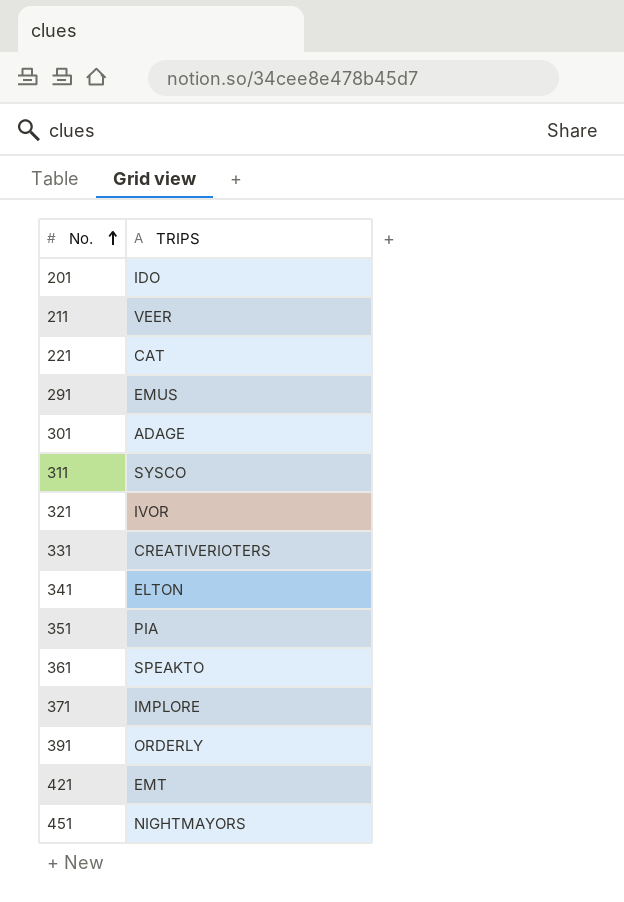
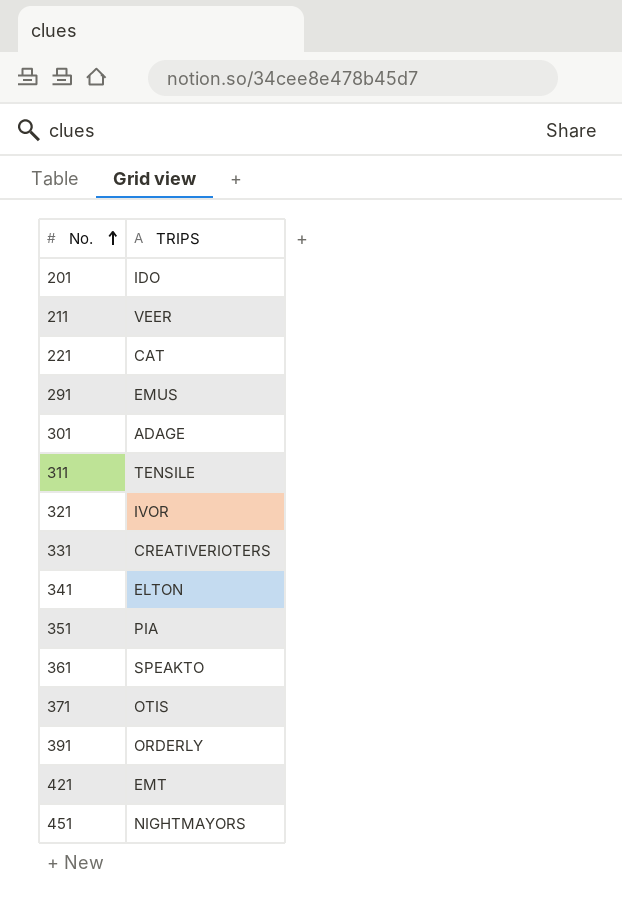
311 | TRIPS: SYSCO -> TENSILE
371 | TRIPS: IMPLORE -> OTIS

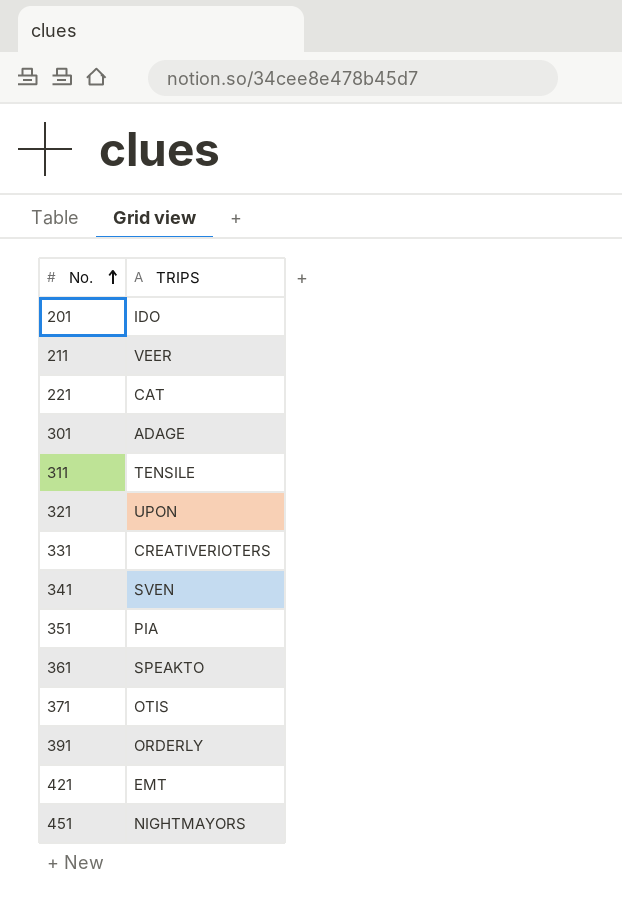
row 291: EMUS -> none
321 | TRIPS: IVOR -> UPON
341 | TRIPS: ELTON -> SVEN

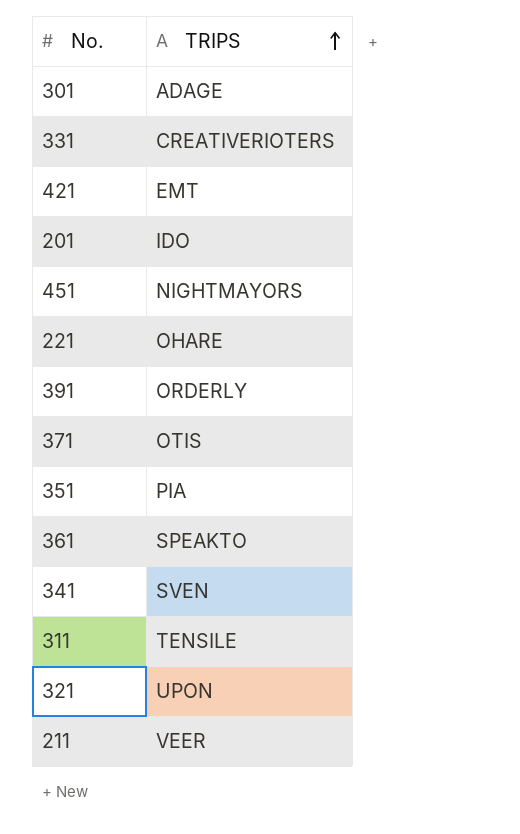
row order: No. ascending -> TRIPS ascending
221 | TRIPS: CAT -> OHARE

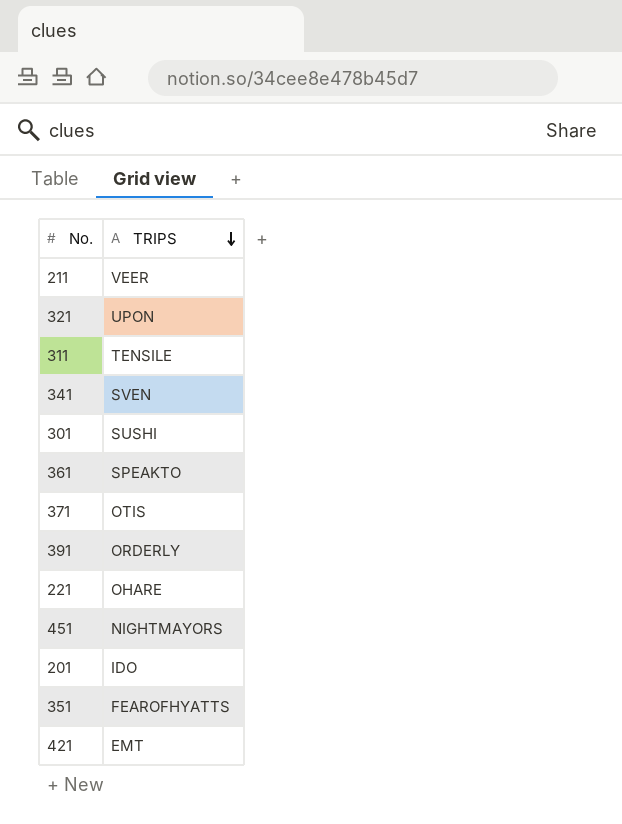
row order: TRIPS ascending -> TRIPS descending
row 331: CREATIVERIOTERS -> none
301 | TRIPS: ADAGE -> SUSHI
351 | TRIPS: PIA -> FEAROFHYATTS

